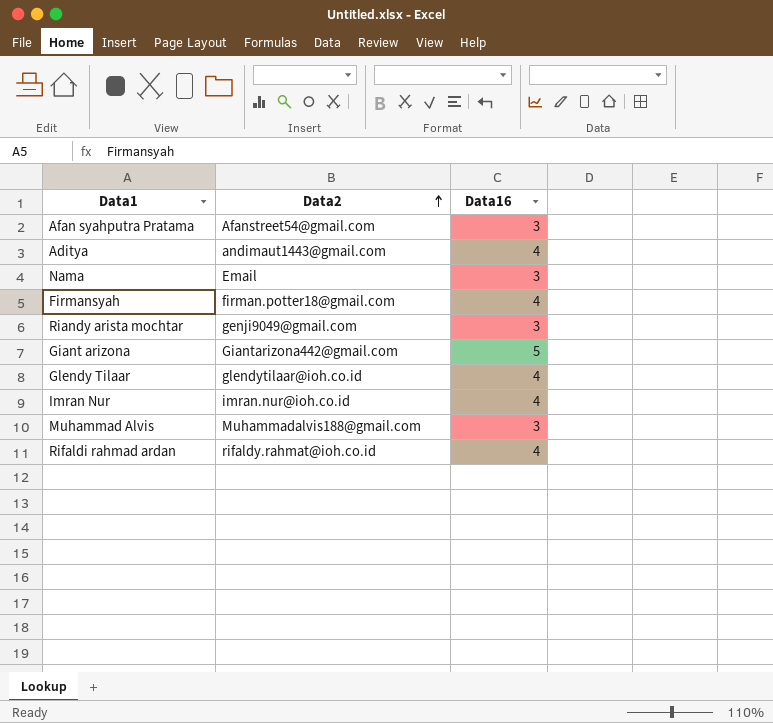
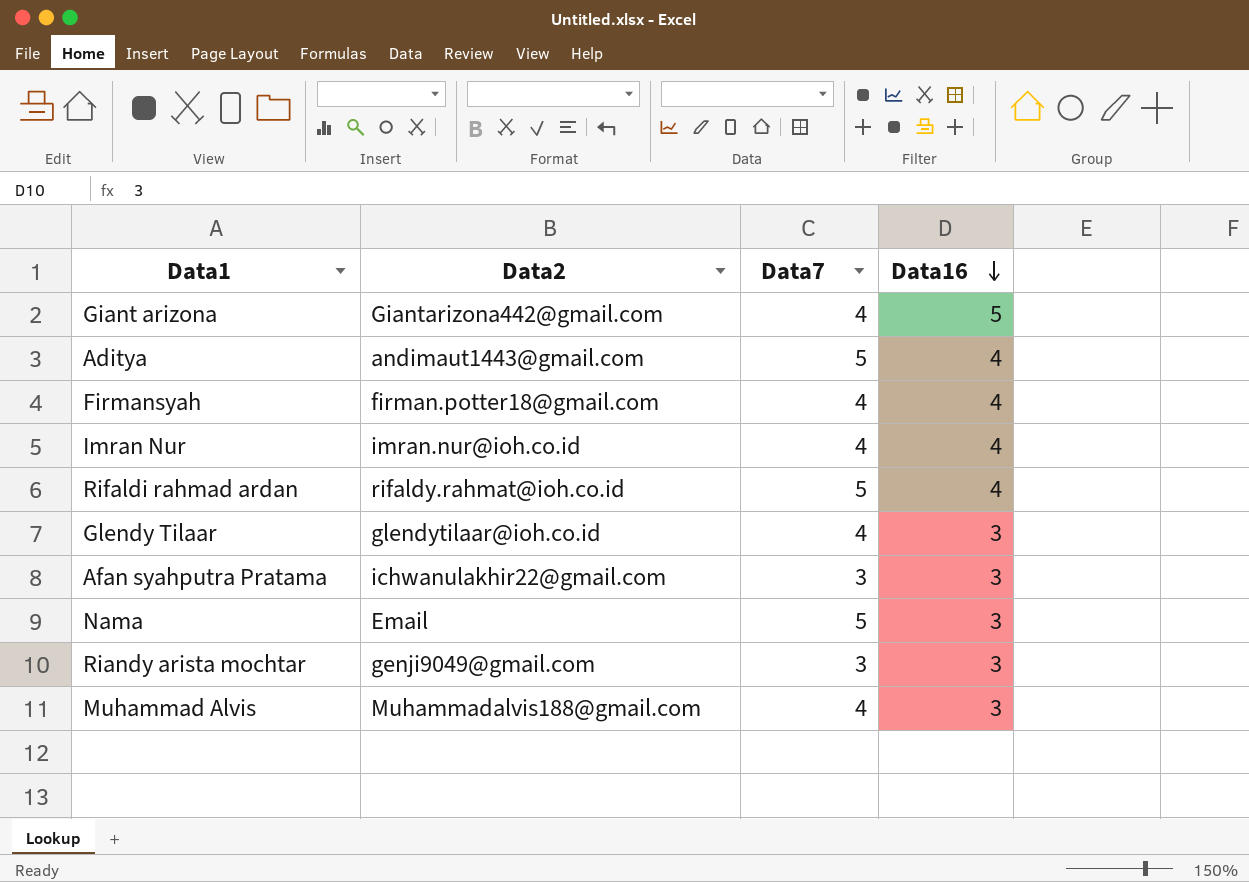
row order: Data2 ascending -> Data16 descending
column Data7 | position: none -> 3
Glendy Tilaar | Data16: 4 -> 3
Afan syahputra Pratama | Data2: Afanstreet54@gmail.com -> ichwanulakhir22@gmail.com

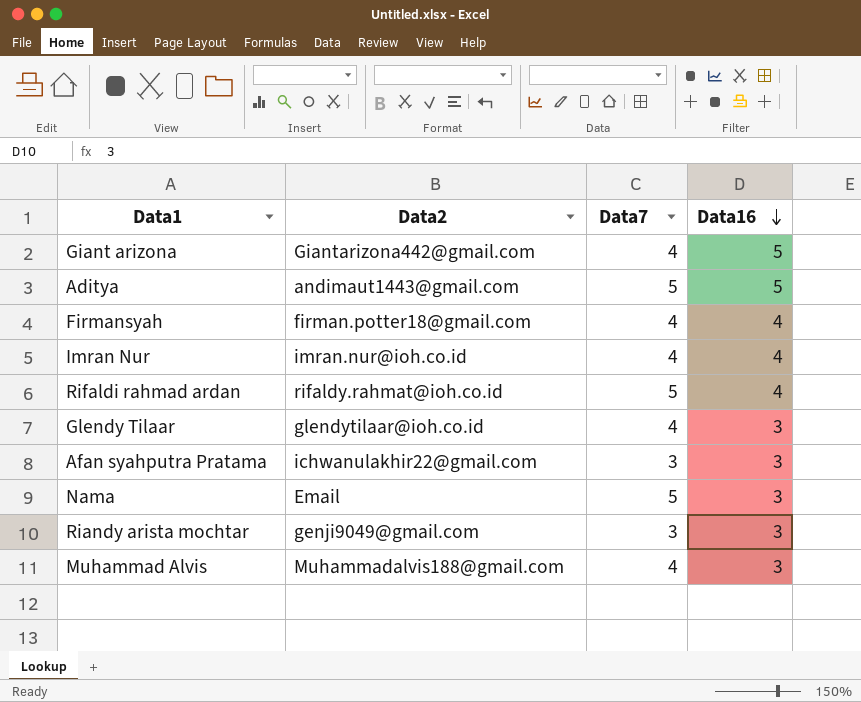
Aditya | Data16: 4 -> 5

